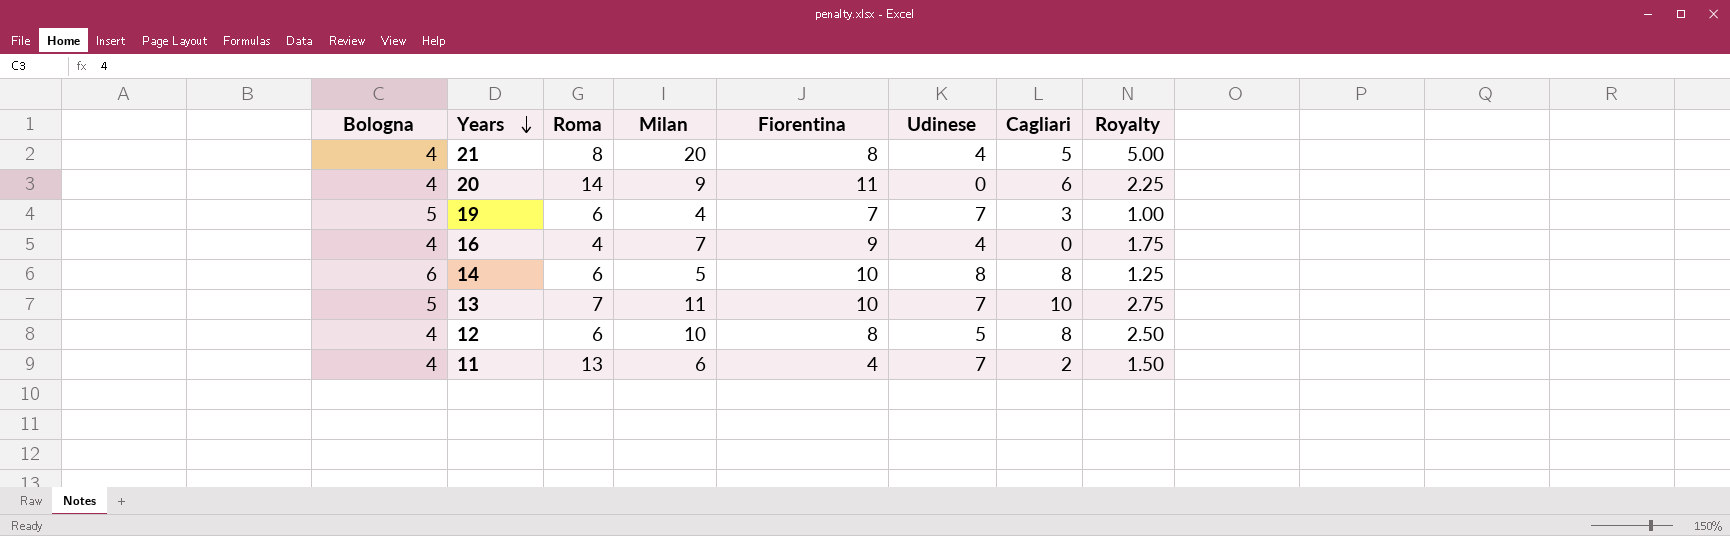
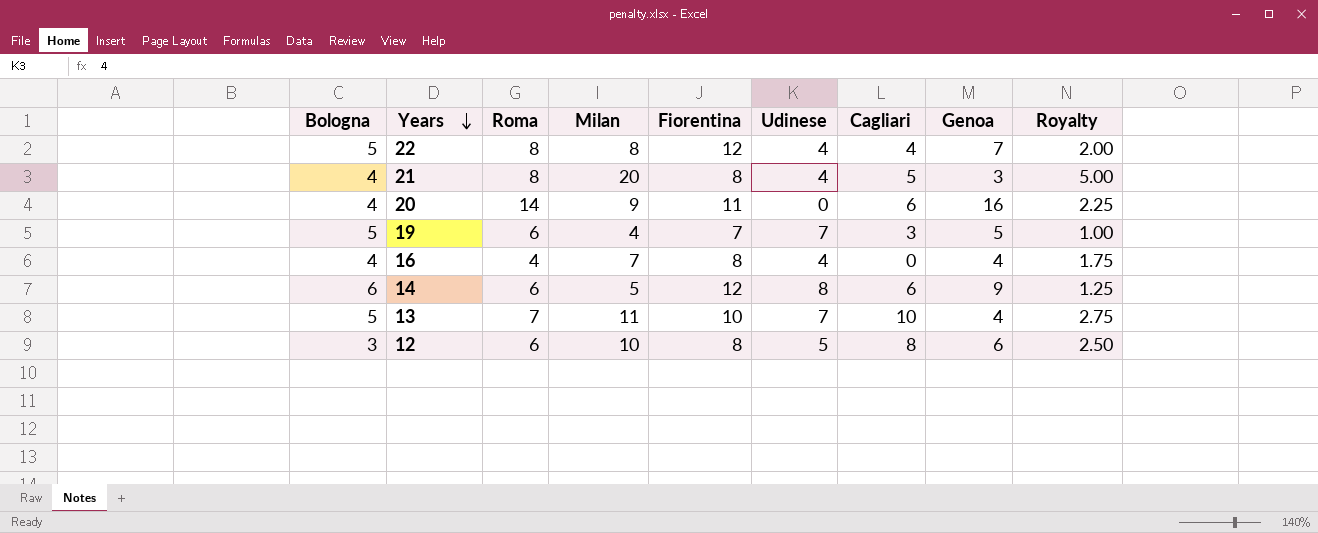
column Genoa | position: none -> 8
row 11: 4 | 13 | 6 | 4 | 7 | 2 | 1.50 -> none
row 22: none -> 5 | 8 | 8 | 12 | 4 | 4 | 7 | 2.00
16 | Fiorentina: 9 -> 8
14 | Fiorentina: 10 -> 12
14 | Cagliari: 8 -> 6
12 | Bologna: 4 -> 3

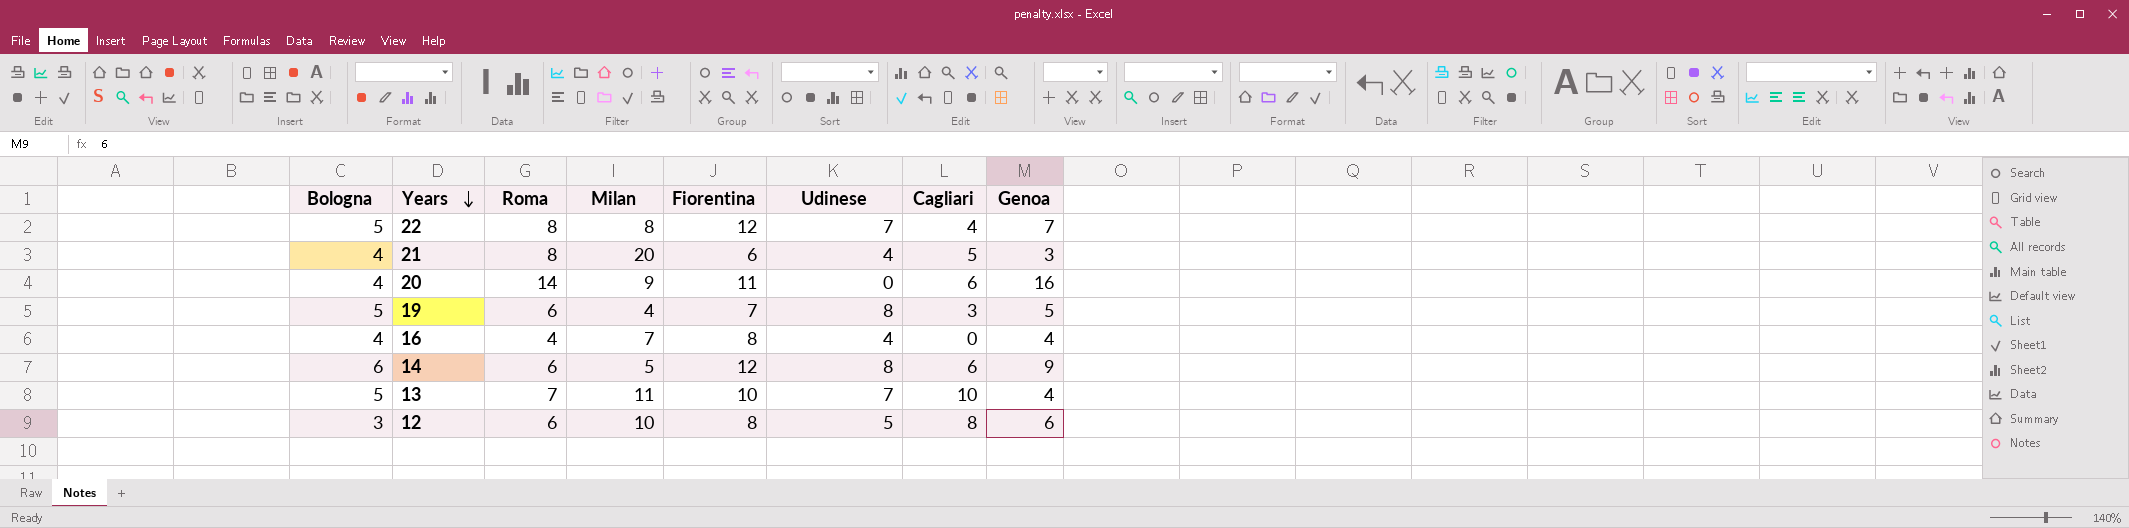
column Royalty | formula: [Milan] * 0.25 -> none
22 | Udinese: 4 -> 7
21 | Fiorentina: 8 -> 6
19 | Udinese: 7 -> 8

